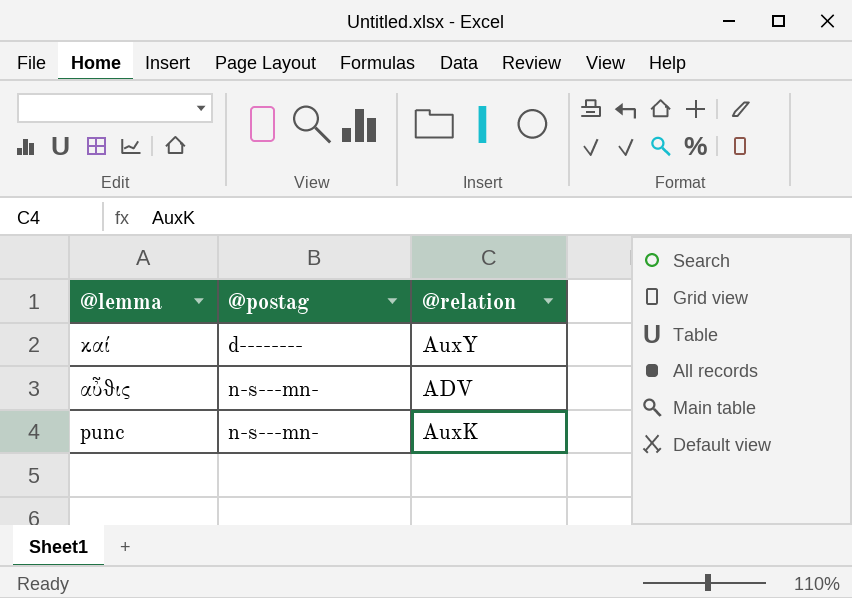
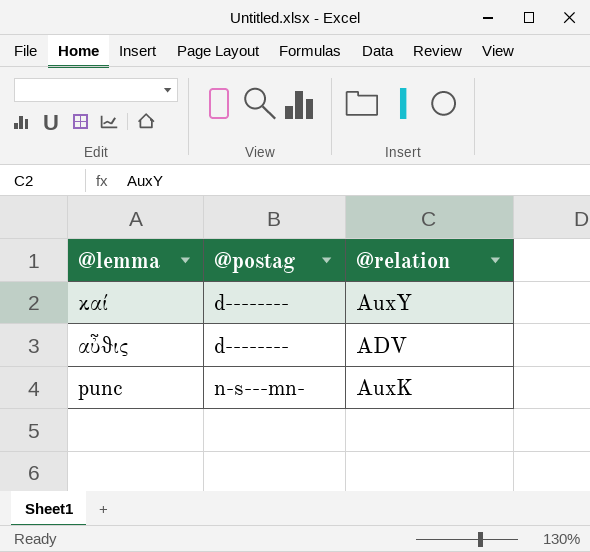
αὖθις | @postag: n-s---mn- -> d--------

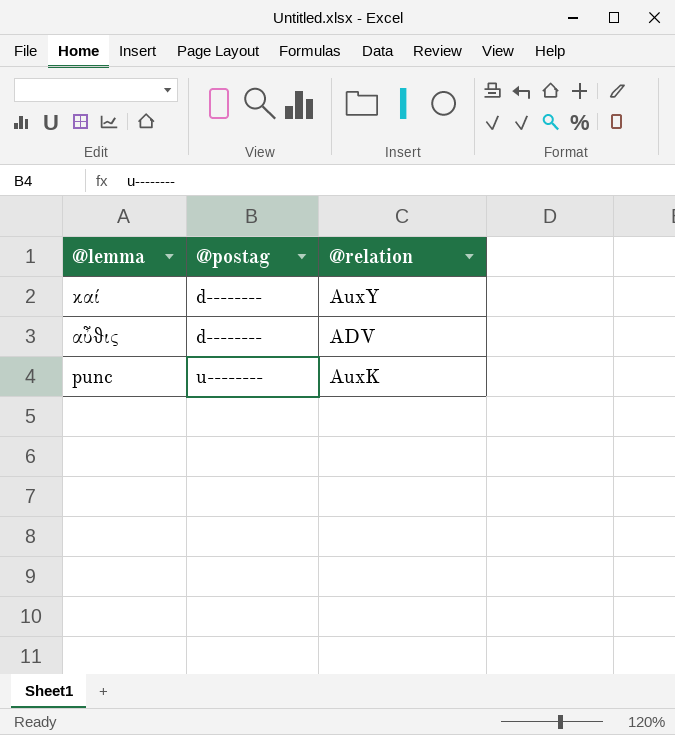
punc | @postag: n-s---mn- -> u--------

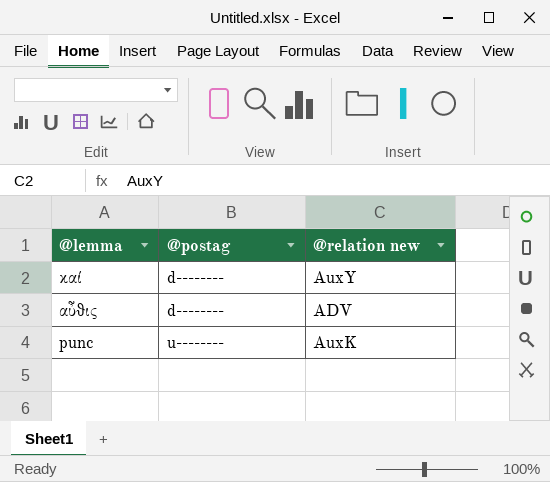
column name: @relation -> @relation new

